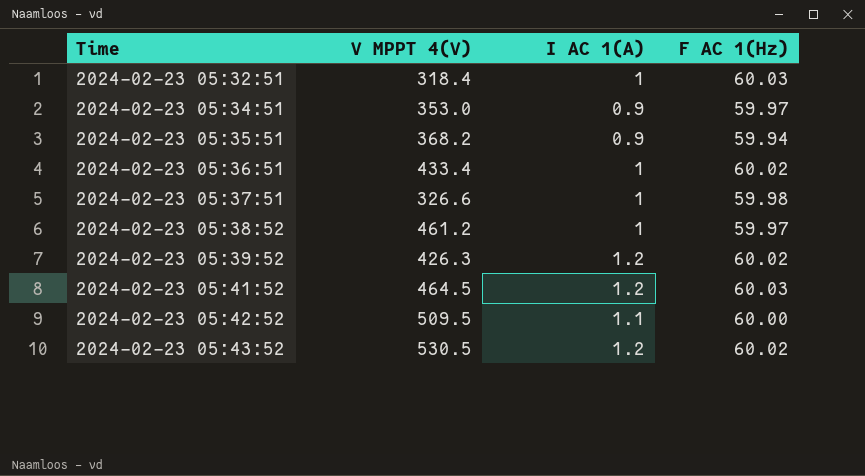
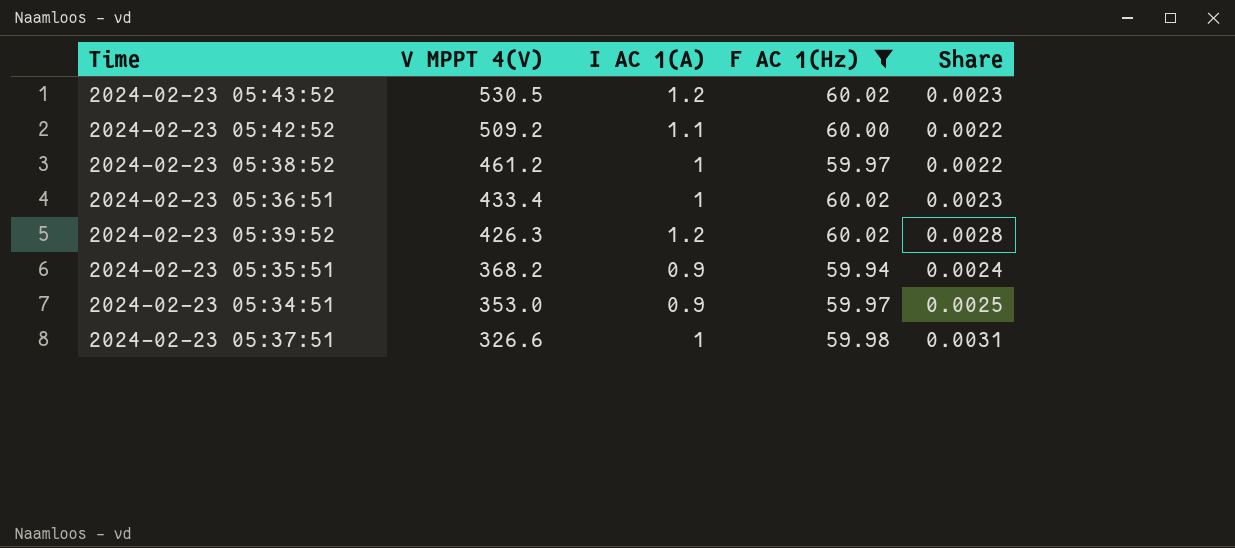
filter: none -> F AC 1(Hz) != 60.03
row order: Time ascending -> V MPPT 4(V) descending
column Share | formula: none -> [I AC 1(A)] / [V MPPT 4(V)]
2024-02-23 05:42:52 | V MPPT 4(V): 509.5 -> 509.2

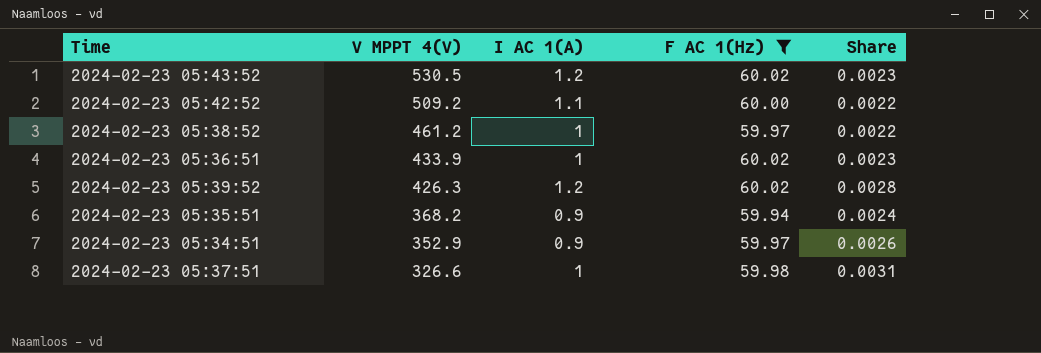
2024-02-23 05:36:51 | V MPPT 4(V): 433.4 -> 433.9
2024-02-23 05:34:51 | V MPPT 4(V): 353.0 -> 352.9
2024-02-23 05:34:51 | Share: 0.0025 -> 0.0026

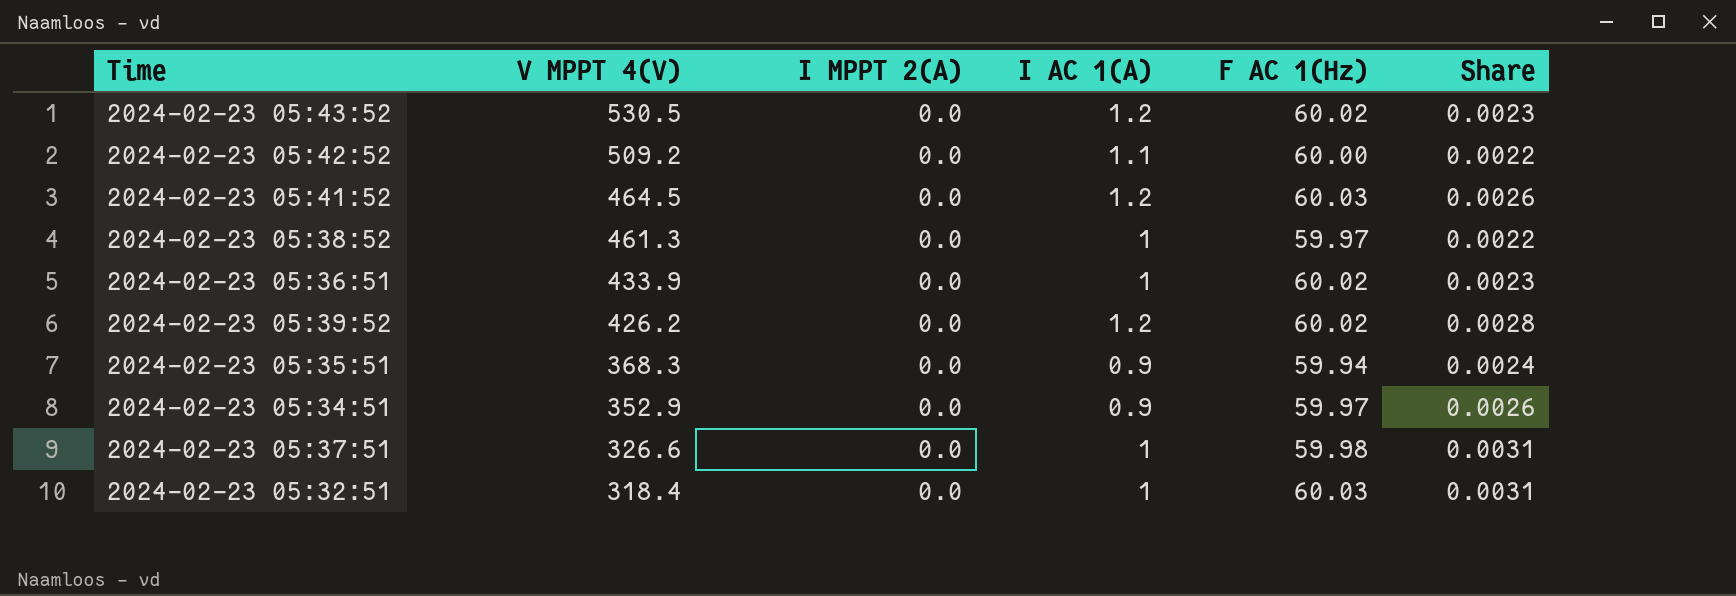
filter: F AC 1(Hz) != 60.03 -> none
column I MPPT 2(A) | position: none -> 3
2024-02-23 05:38:52 | V MPPT 4(V): 461.2 -> 461.3
2024-02-23 05:39:52 | V MPPT 4(V): 426.3 -> 426.2
2024-02-23 05:35:51 | V MPPT 4(V): 368.2 -> 368.3

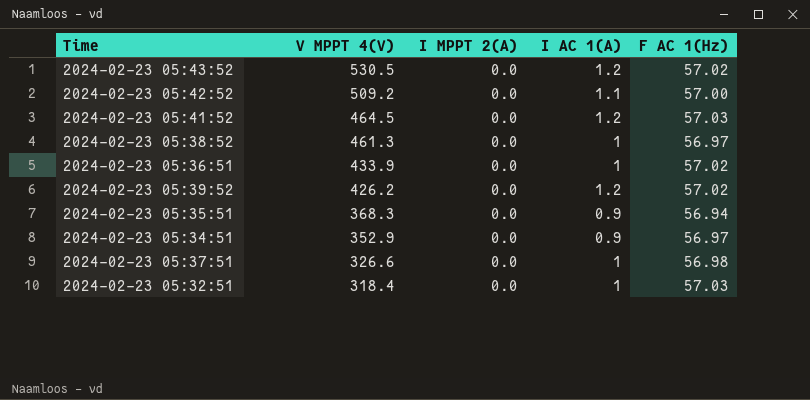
column Share | formula: [I AC 1(A)] / [V MPPT 4(V)] -> none
2024-02-23 05:43:52 | F AC 1(Hz): 60.02 -> 57.02
2024-02-23 05:42:52 | F AC 1(Hz): 60.00 -> 57.00
2024-02-23 05:41:52 | F AC 1(Hz): 60.03 -> 57.03
2024-02-23 05:38:52 | F AC 1(Hz): 59.97 -> 56.97
2024-02-23 05:36:51 | F AC 1(Hz): 60.02 -> 57.02
2024-02-23 05:39:52 | F AC 1(Hz): 60.02 -> 57.02
2024-02-23 05:35:51 | F AC 1(Hz): 59.94 -> 56.94
2024-02-23 05:34:51 | F AC 1(Hz): 59.97 -> 56.97
2024-02-23 05:37:51 | F AC 1(Hz): 59.98 -> 56.98
2024-02-23 05:32:51 | F AC 1(Hz): 60.03 -> 57.03

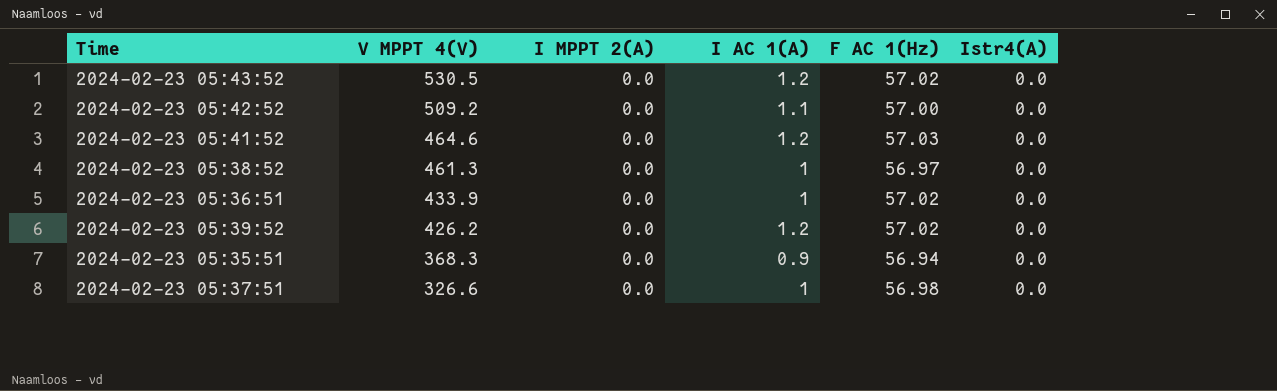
column Istr4(A) | position: none -> 6
row 2024-02-23 05:34:51: 352.9 | 0.0 | 0.9 | 56.97 -> none
row 2024-02-23 05:32:51: 318.4 | 0.0 | 1 | 57.03 -> none
2024-02-23 05:41:52 | V MPPT 4(V): 464.5 -> 464.6

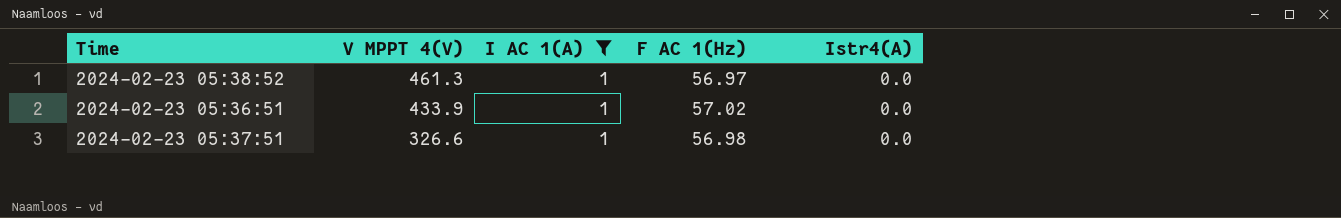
filter: none -> I AC 1(A) = 1
column I MPPT 2(A) | position: 3 -> none

